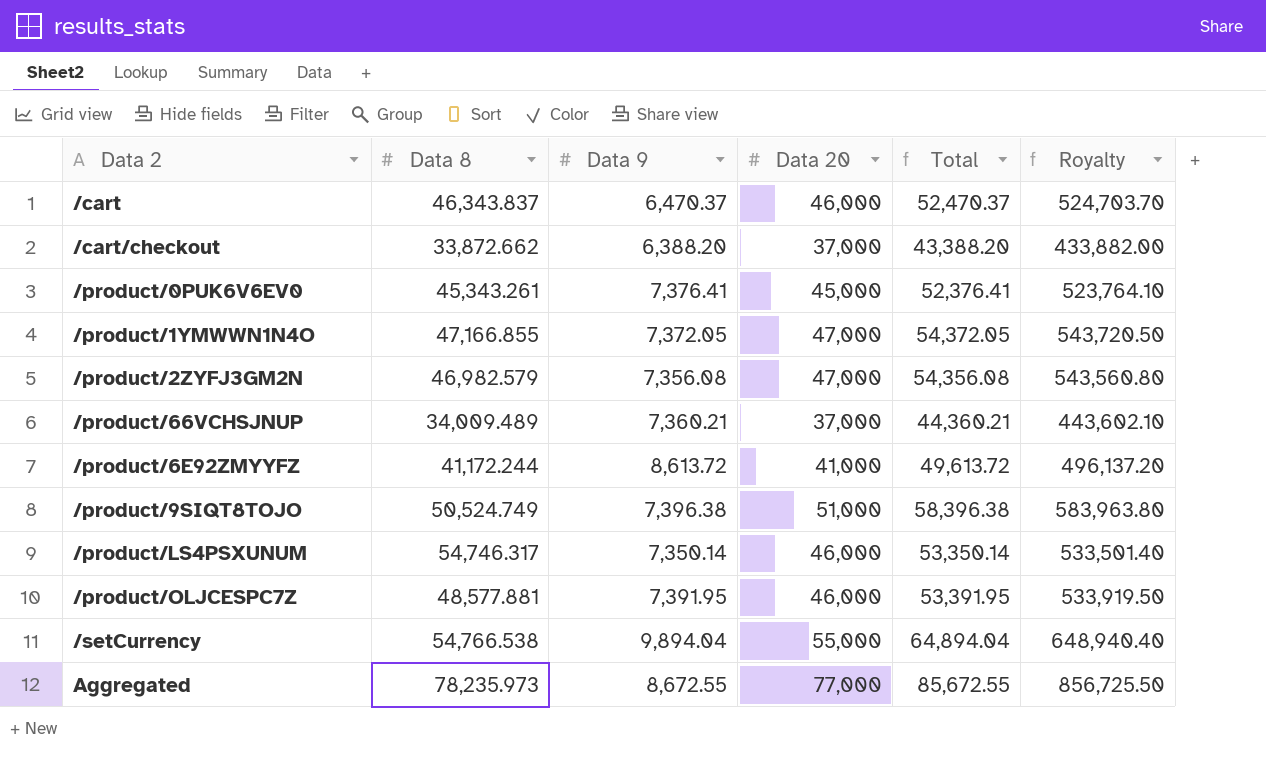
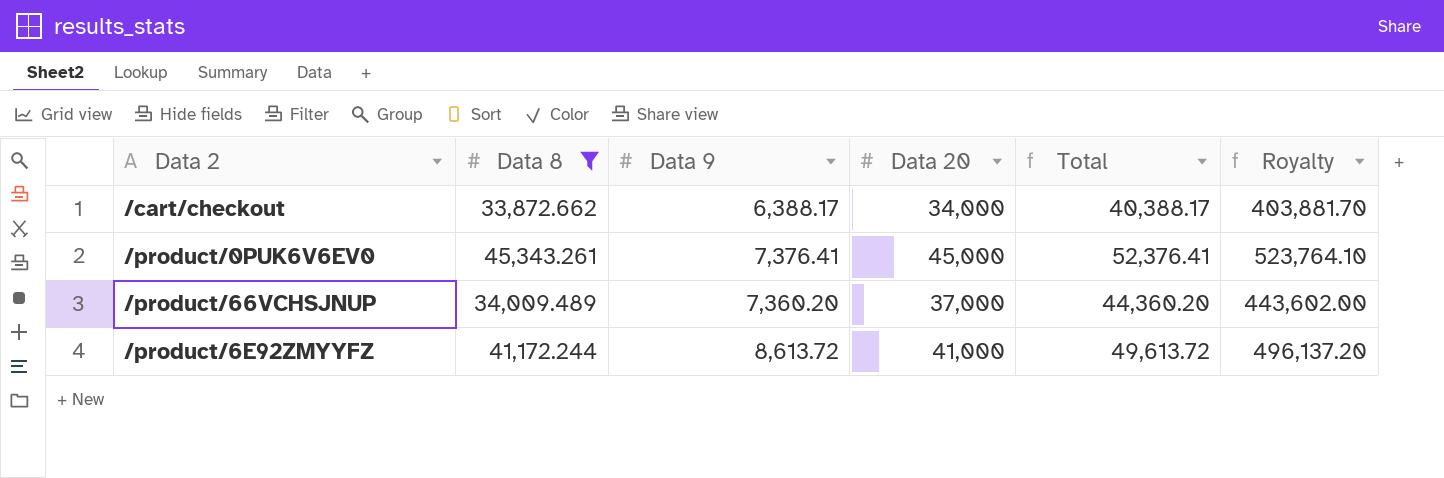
filter: none -> Data 8 <= 45,343.261
/cart/checkout | Data 9: 6,388.20 -> 6,388.17
/cart/checkout | Data 20: 37,000 -> 34,000
/cart/checkout | Total: 43,388.20 -> 40,388.17
/cart/checkout | Royalty: 433,882.00 -> 403,881.70
/product/66VCHSJNUP | Data 9: 7,360.21 -> 7,360.20
/product/66VCHSJNUP | Total: 44,360.21 -> 44,360.20
/product/66VCHSJNUP | Royalty: 443,602.10 -> 443,602.00

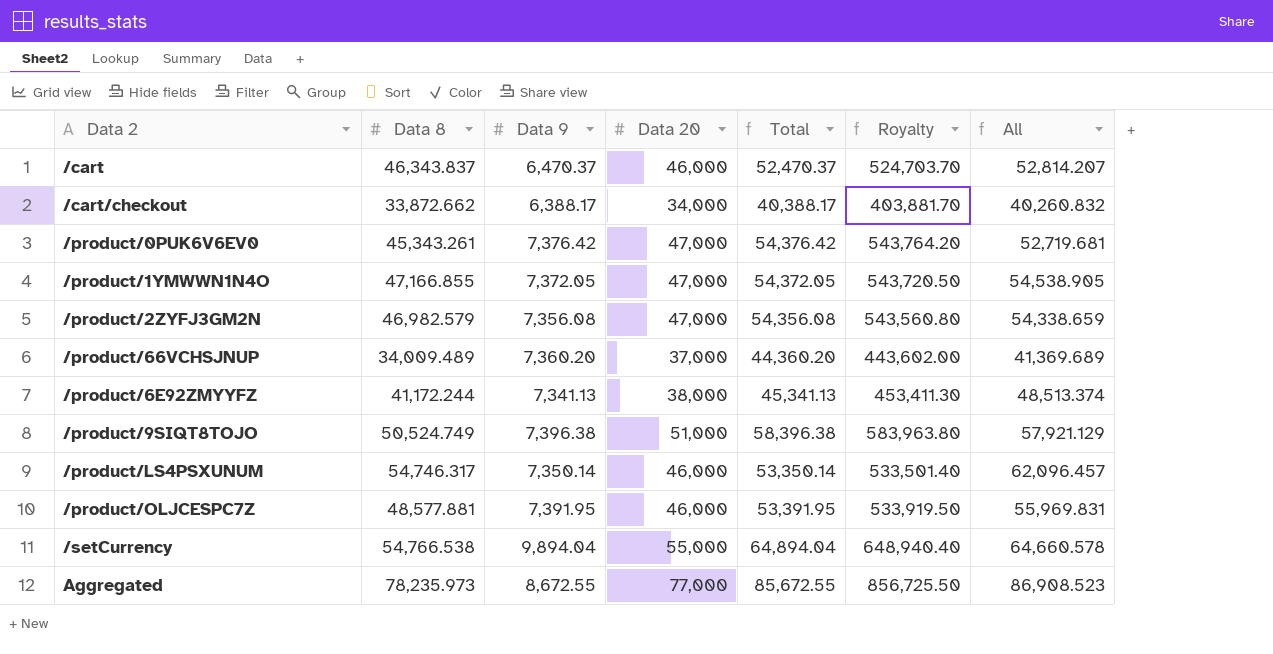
filter: Data 8 <= 45,343.261 -> none
column All | formula: none -> [Data 8] + [Data 9]
/product/0PUK6V6EV0 | Data 9: 7,376.41 -> 7,376.42
/product/0PUK6V6EV0 | Data 20: 45,000 -> 47,000
/product/0PUK6V6EV0 | Total: 52,376.41 -> 54,376.42
/product/0PUK6V6EV0 | Royalty: 523,764.10 -> 543,764.20
/product/6E92ZMYYFZ | Data 9: 8,613.72 -> 7,341.13
/product/6E92ZMYYFZ | Data 20: 41,000 -> 38,000
/product/6E92ZMYYFZ | Total: 49,613.72 -> 45,341.13
/product/6E92ZMYYFZ | Royalty: 496,137.20 -> 453,411.30

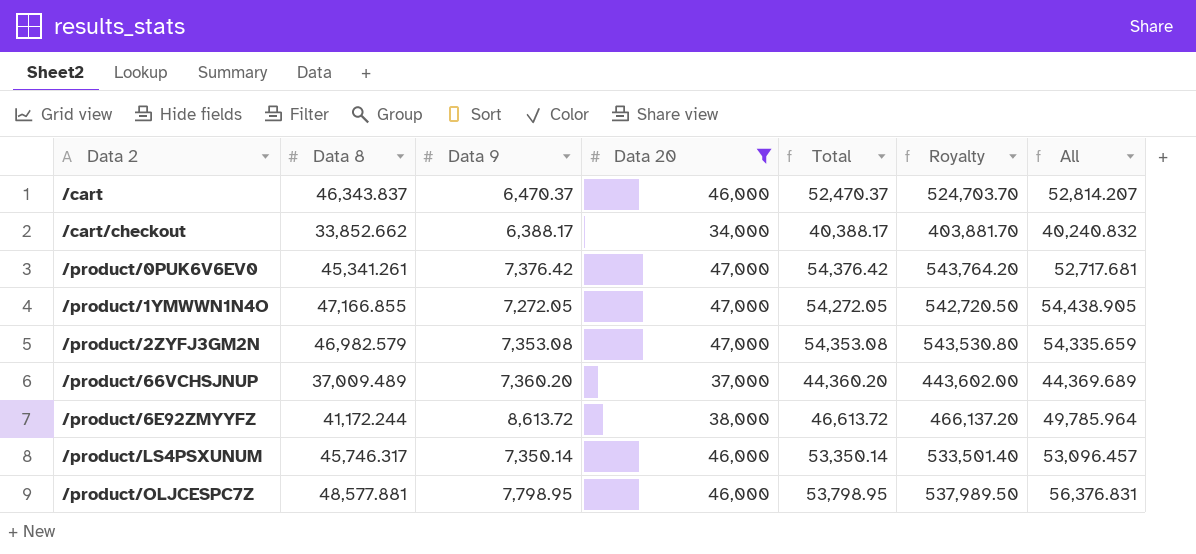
filter: none -> Data 20 <= 47,000
/cart/checkout | Data 8: 33,872.662 -> 33,852.662
/cart/checkout | All: 40,260.832 -> 40,240.832
/product/0PUK6V6EV0 | Data 8: 45,343.261 -> 45,341.261
/product/0PUK6V6EV0 | All: 52,719.681 -> 52,717.681
/product/1YMWWN1N4O | Data 9: 7,372.05 -> 7,272.05
/product/1YMWWN1N4O | Total: 54,372.05 -> 54,272.05
/product/1YMWWN1N4O | Royalty: 543,720.50 -> 542,720.50
/product/1YMWWN1N4O | All: 54,538.905 -> 54,438.905
/product/2ZYFJ3GM2N | Data 9: 7,356.08 -> 7,353.08
/product/2ZYFJ3GM2N | Total: 54,356.08 -> 54,353.08
/product/2ZYFJ3GM2N | Royalty: 543,560.80 -> 543,530.80
/product/2ZYFJ3GM2N | All: 54,338.659 -> 54,335.659
/product/66VCHSJNUP | Data 8: 34,009.489 -> 37,009.489
/product/66VCHSJNUP | All: 41,369.689 -> 44,369.689
/product/6E92ZMYYFZ | Data 9: 7,341.13 -> 8,613.72
/product/6E92ZMYYFZ | Total: 45,341.13 -> 46,613.72
/product/6E92ZMYYFZ | Royalty: 453,411.30 -> 466,137.20
/product/6E92ZMYYFZ | All: 48,513.374 -> 49,785.964
/product/LS4PSXUNUM | Data 8: 54,746.317 -> 45,746.317
/product/LS4PSXUNUM | All: 62,096.457 -> 53,096.457
/product/OLJCESPC7Z | Data 9: 7,391.95 -> 7,798.95
/product/OLJCESPC7Z | Total: 53,391.95 -> 53,798.95
/product/OLJCESPC7Z | Royalty: 533,919.50 -> 537,989.50
/product/OLJCESPC7Z | All: 55,969.831 -> 56,376.831

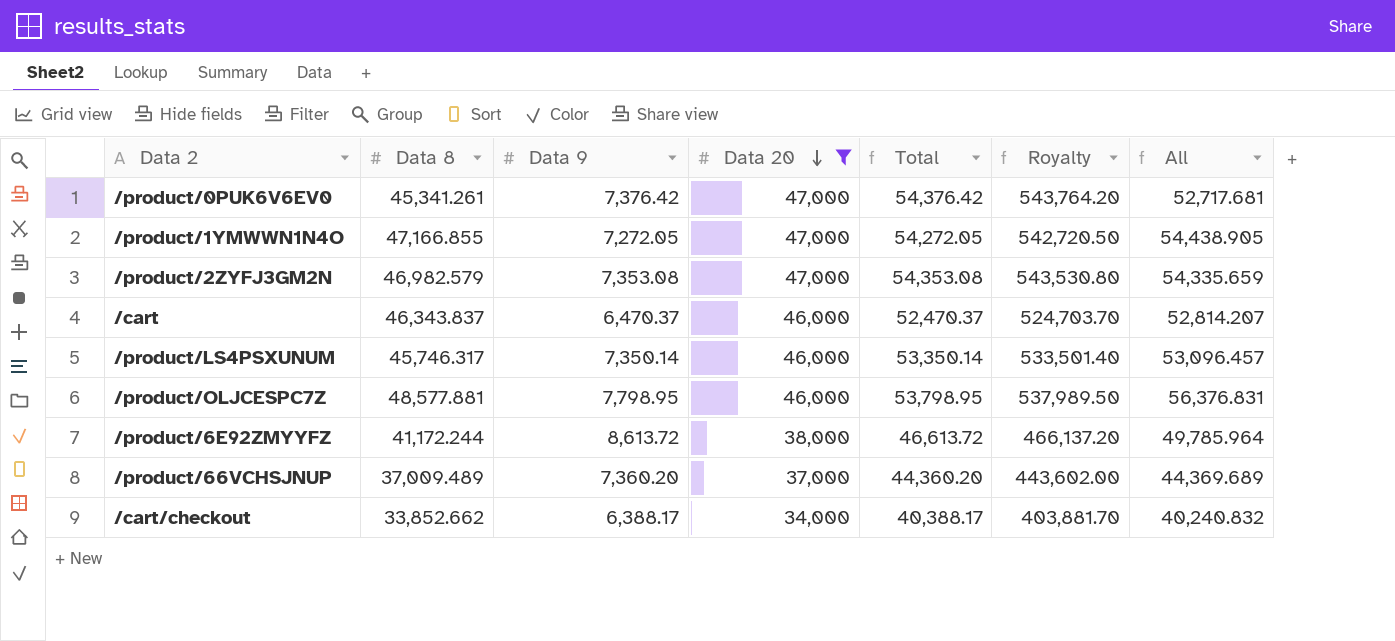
row order: none -> Data 20 descending

